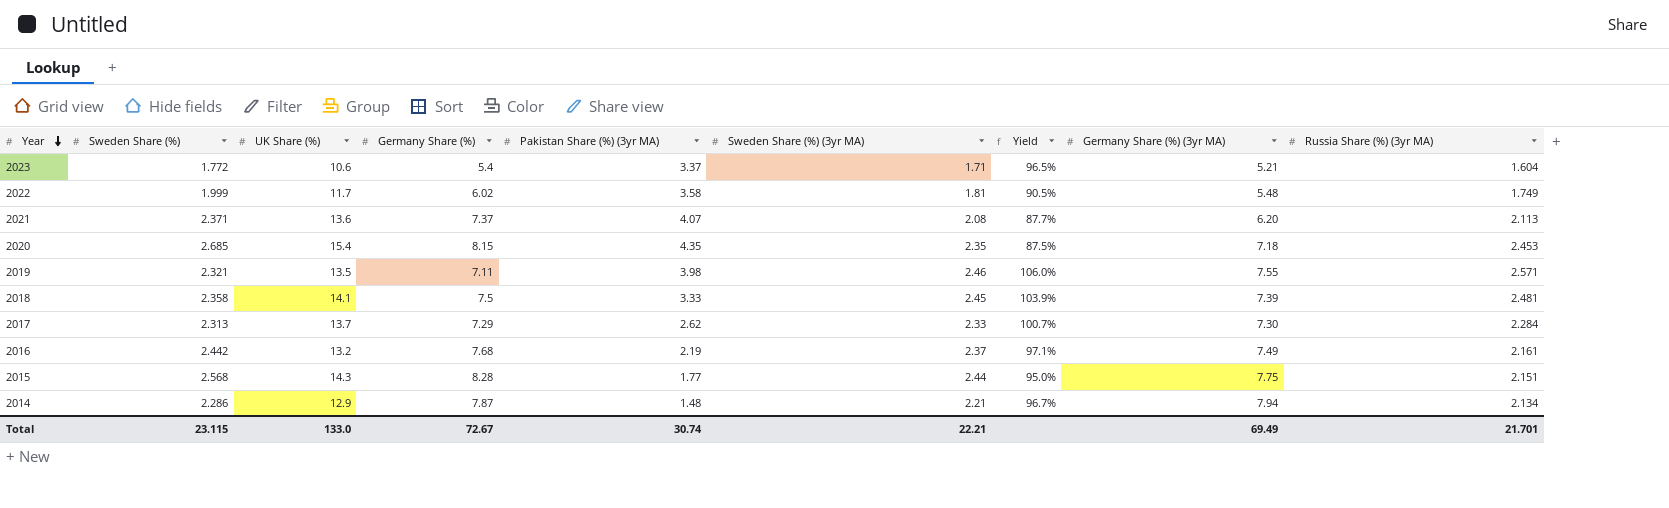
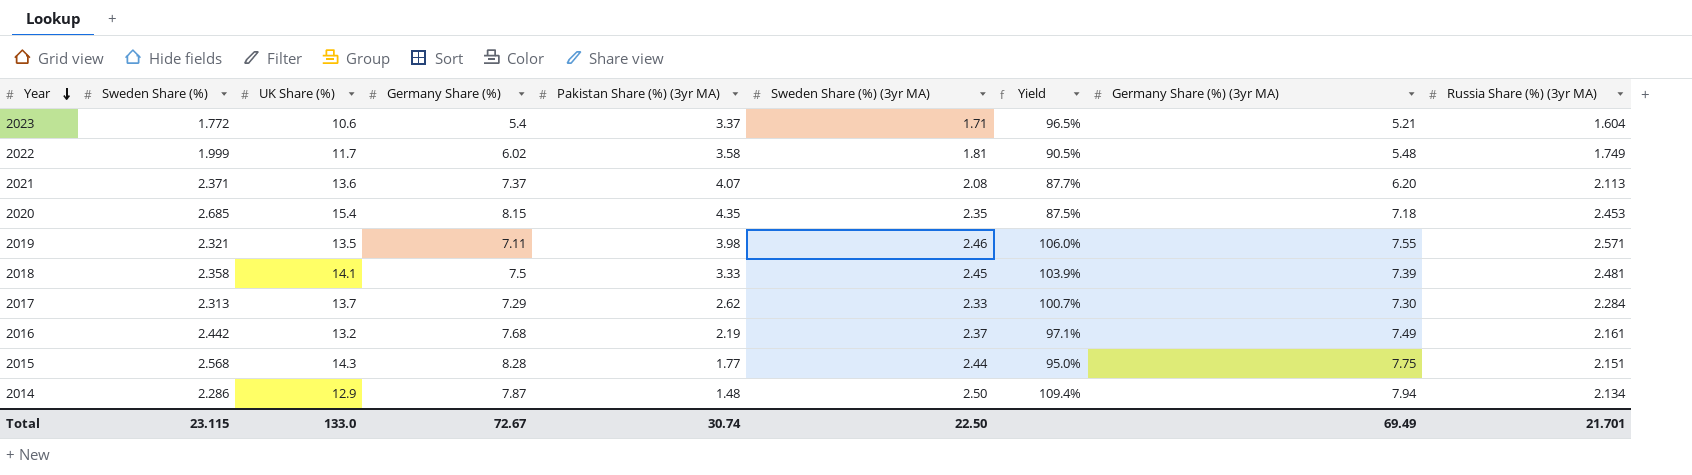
2014 | Sweden Share (%) (3yr MA): 2.21 -> 2.50
2014 | Yield: 96.7% -> 109.4%
Total | Sweden Share (%) (3yr MA): 22.21 -> 22.50

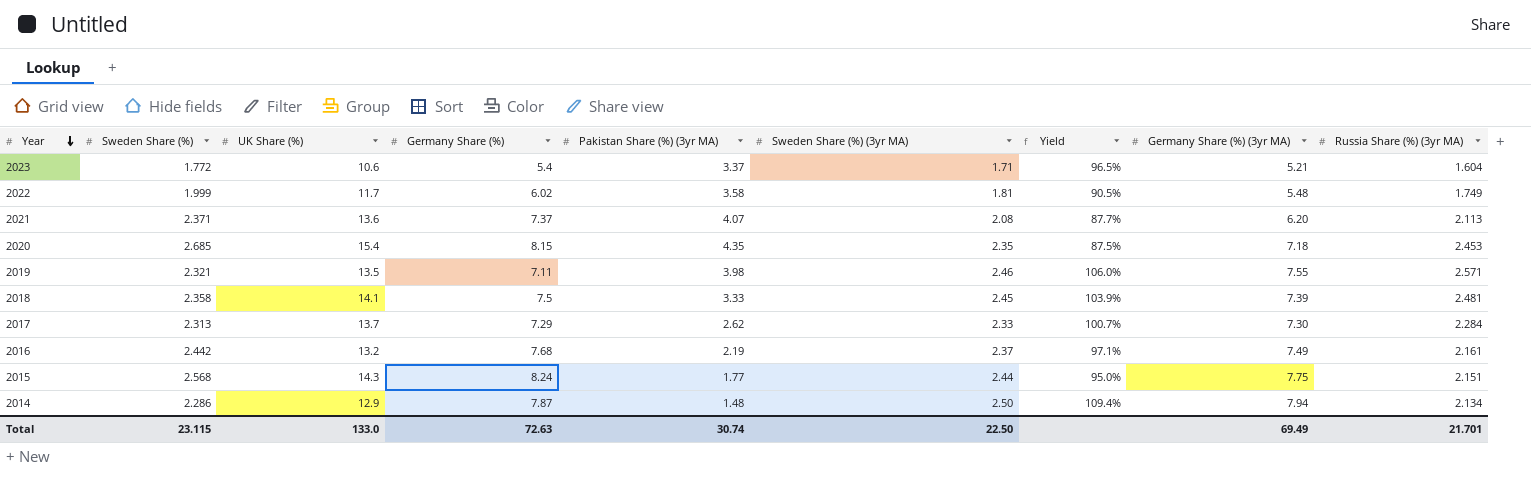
2015 | Germany Share (%): 8.28 -> 8.24
Total | Germany Share (%): 72.67 -> 72.63

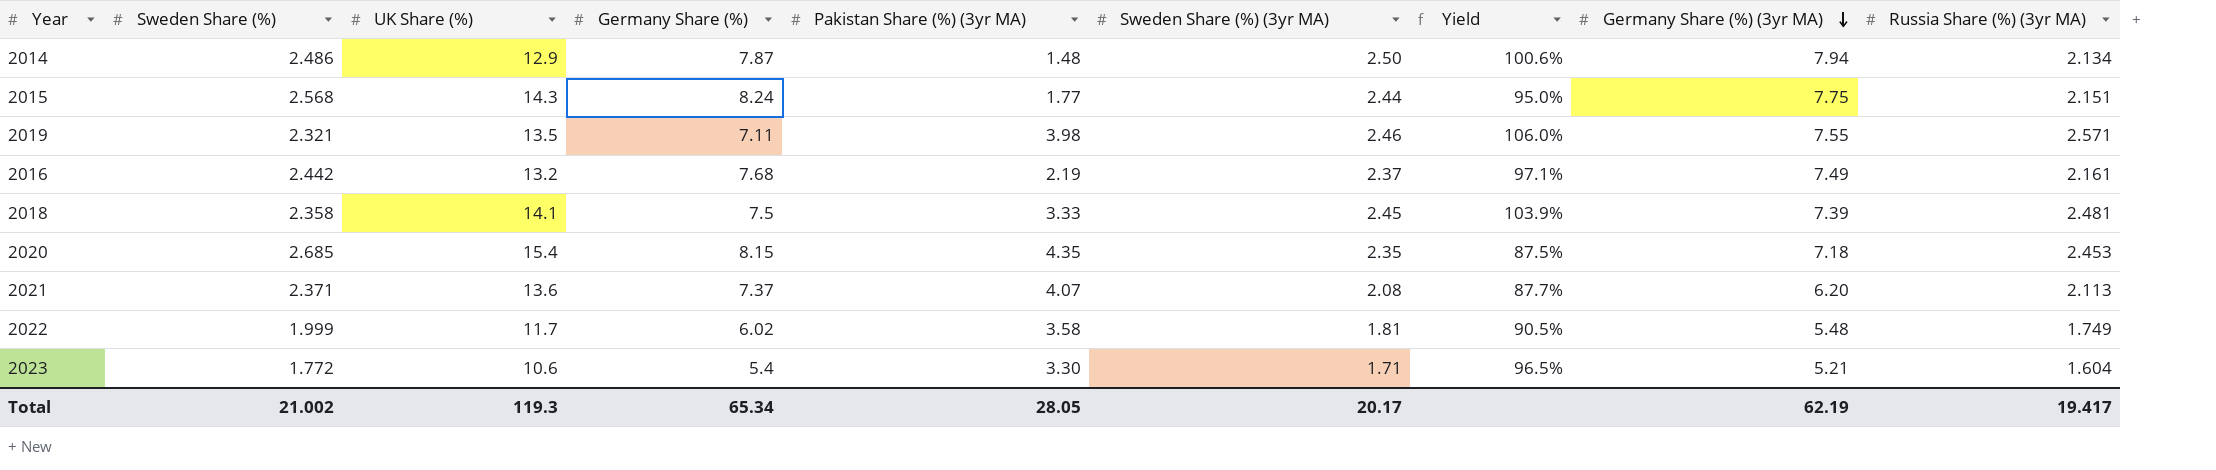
row order: Year descending -> Germany Share (%) (3yr MA) descending
row 2017: 2.313 | 13.7 | 7.29 | 2.62 | 2.33 | 100.7% | 7.30 | 2.284 -> none
2014 | Sweden Share (%): 2.286 -> 2.486
2014 | Yield: 109.4% -> 100.6%
2023 | Pakistan Share (%) (3yr MA): 3.37 -> 3.30
Total | Sweden Share (%): 23.115 -> 21.002
Total | UK Share (%): 133.0 -> 119.3
Total | Germany Share (%): 72.63 -> 65.34
Total | Pakistan Share (%) (3yr MA): 30.74 -> 28.05
Total | Sweden Share (%) (3yr MA): 22.50 -> 20.17
Total | Germany Share (%) (3yr MA): 69.49 -> 62.19
Total | Russia Share (%) (3yr MA): 21.701 -> 19.417

